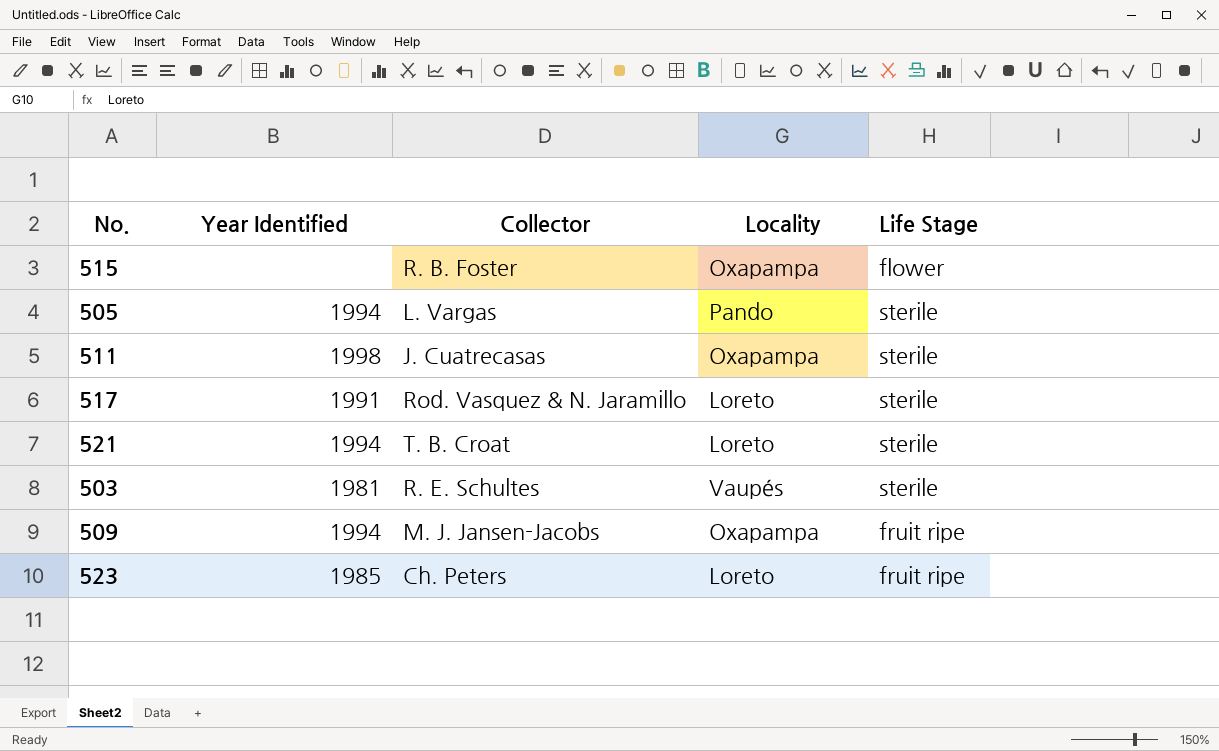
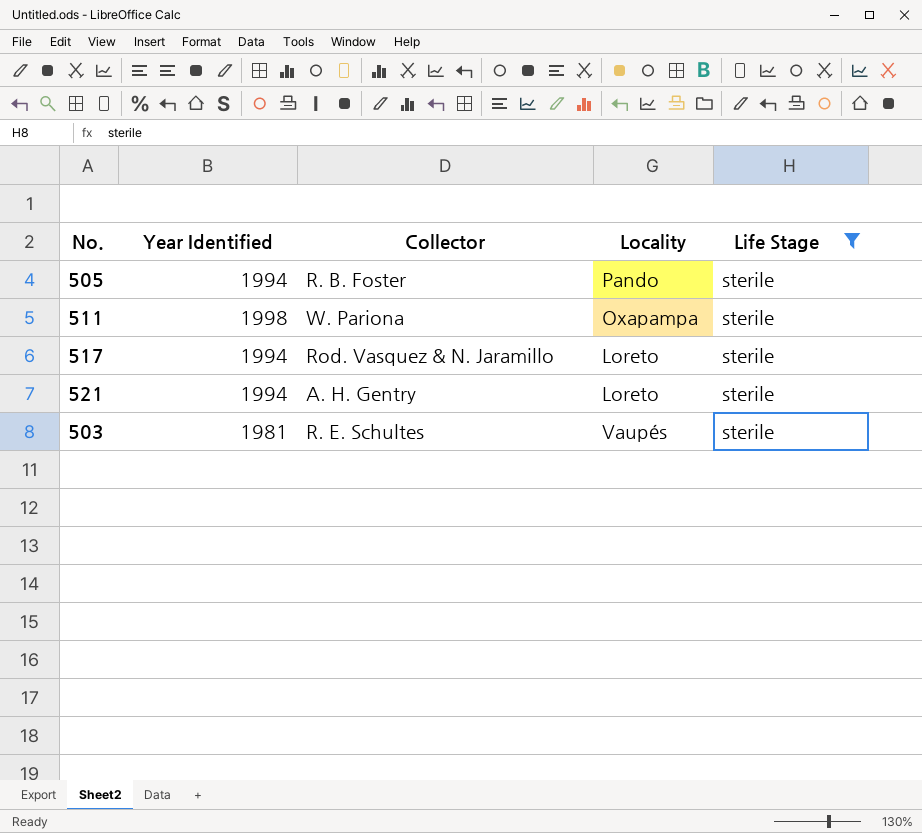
filter: none -> Life Stage = sterile
505 | Collector: L. Vargas -> R. B. Foster
511 | Collector: J. Cuatrecasas -> W. Pariona
517 | Year Identified: 1991 -> 1994
521 | Collector: T. B. Croat -> A. H. Gentry

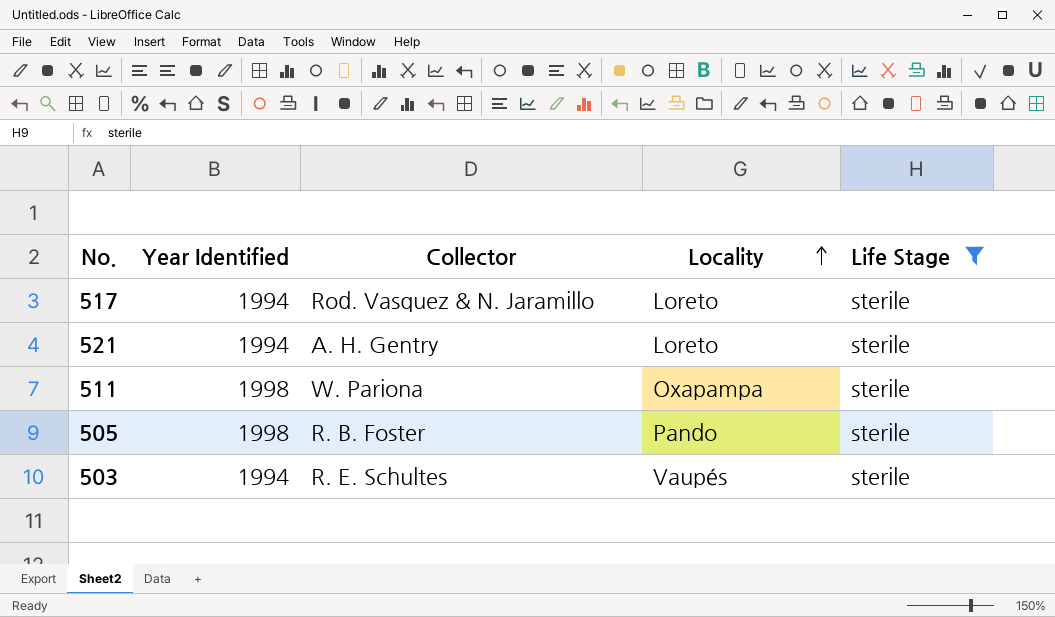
row order: none -> Locality ascending
505 | Year Identified: 1994 -> 1998
503 | Year Identified: 1981 -> 1994

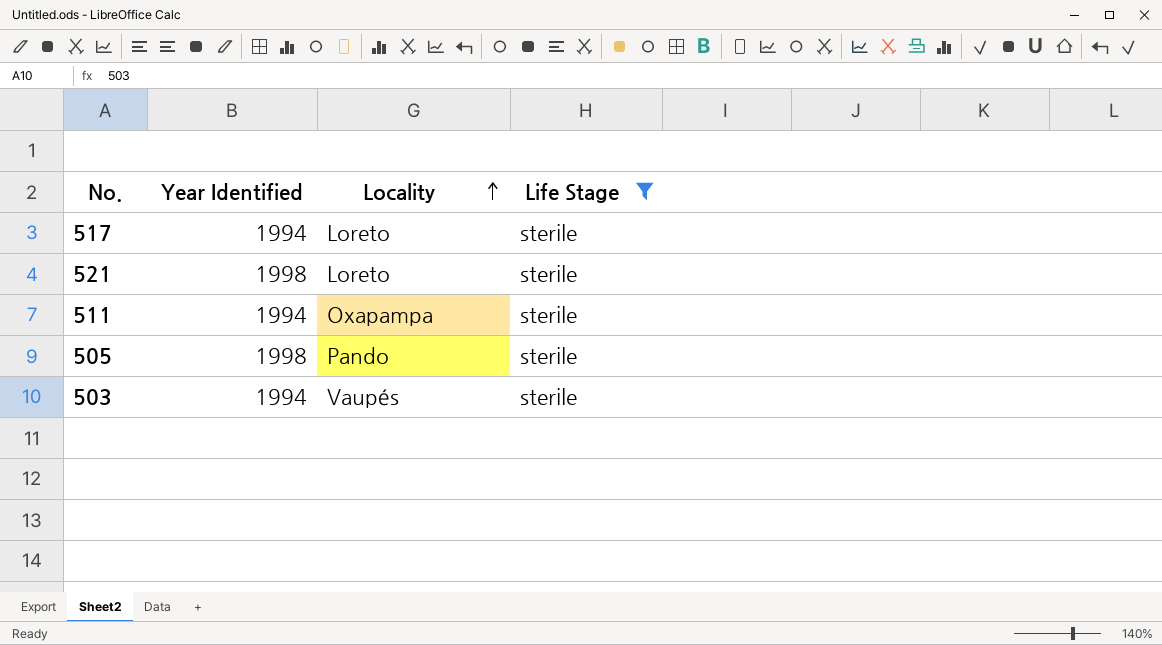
column Collector | position: 3 -> none
521 | Year Identified: 1994 -> 1998
511 | Year Identified: 1998 -> 1994

